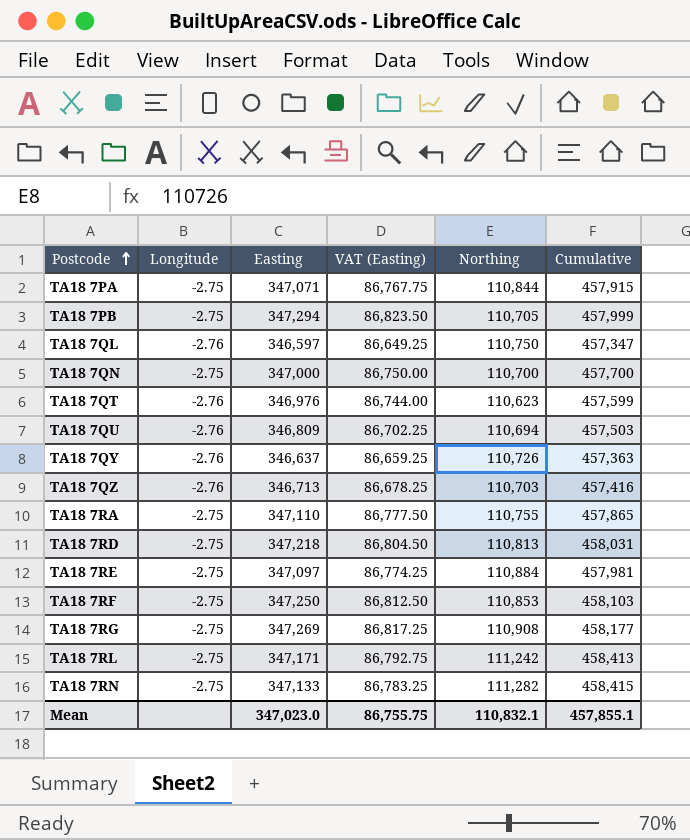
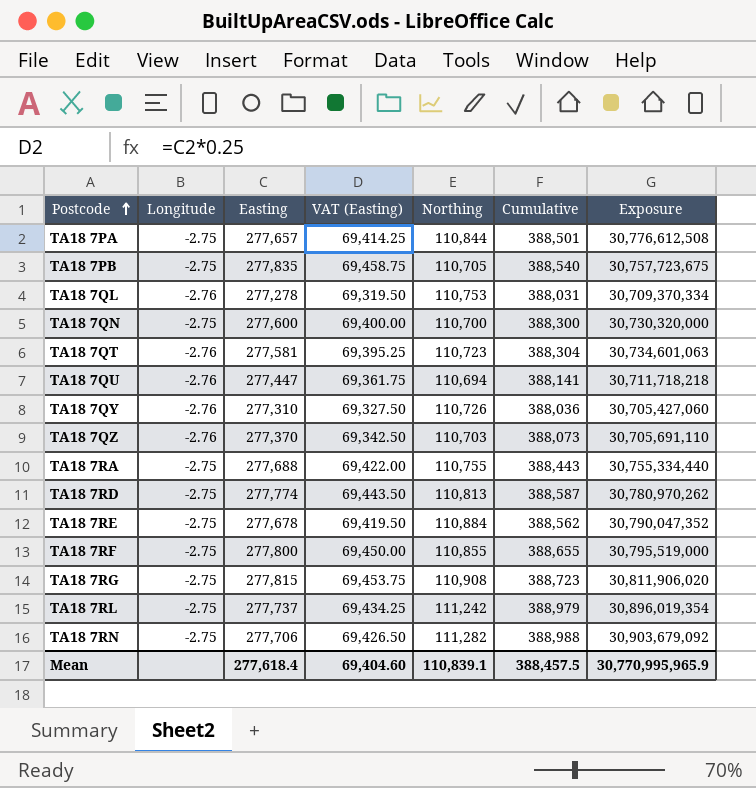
column Exposure | formula: none -> [Easting] * [Northing]
TA18 7PA | Easting: 347,071 -> 277,657
TA18 7PA | VAT (Easting): 86,767.75 -> 69,414.25
TA18 7PA | Cumulative: 457,915 -> 388,501
TA18 7PB | Easting: 347,294 -> 277,835
TA18 7PB | VAT (Easting): 86,823.50 -> 69,458.75
TA18 7PB | Cumulative: 457,999 -> 388,540
TA18 7QL | Easting: 346,597 -> 277,278
TA18 7QL | VAT (Easting): 86,649.25 -> 69,319.50
TA18 7QL | Northing: 110,750 -> 110,753
TA18 7QL | Cumulative: 457,347 -> 388,031
TA18 7QN | Easting: 347,000 -> 277,600
TA18 7QN | VAT (Easting): 86,750.00 -> 69,400.00
TA18 7QN | Cumulative: 457,700 -> 388,300
TA18 7QT | Easting: 346,976 -> 277,581
TA18 7QT | VAT (Easting): 86,744.00 -> 69,395.25
TA18 7QT | Northing: 110,623 -> 110,723
TA18 7QT | Cumulative: 457,599 -> 388,304
TA18 7QU | Easting: 346,809 -> 277,447
TA18 7QU | VAT (Easting): 86,702.25 -> 69,361.75
TA18 7QU | Cumulative: 457,503 -> 388,141
TA18 7QY | Easting: 346,637 -> 277,310
TA18 7QY | VAT (Easting): 86,659.25 -> 69,327.50
TA18 7QY | Cumulative: 457,363 -> 388,036
TA18 7QZ | Easting: 346,713 -> 277,370
TA18 7QZ | VAT (Easting): 86,678.25 -> 69,342.50
TA18 7QZ | Cumulative: 457,416 -> 388,073
TA18 7RA | Easting: 347,110 -> 277,688
TA18 7RA | VAT (Easting): 86,777.50 -> 69,422.00
TA18 7RA | Cumulative: 457,865 -> 388,443
TA18 7RD | Easting: 347,218 -> 277,774
TA18 7RD | VAT (Easting): 86,804.50 -> 69,443.50
TA18 7RD | Cumulative: 458,031 -> 388,587
TA18 7RE | Easting: 347,097 -> 277,678
TA18 7RE | VAT (Easting): 86,774.25 -> 69,419.50
TA18 7RE | Cumulative: 457,981 -> 388,562
TA18 7RF | Easting: 347,250 -> 277,800
TA18 7RF | VAT (Easting): 86,812.50 -> 69,450.00
TA18 7RF | Northing: 110,853 -> 110,855
TA18 7RF | Cumulative: 458,103 -> 388,655
TA18 7RG | Easting: 347,269 -> 277,815
TA18 7RG | VAT (Easting): 86,817.25 -> 69,453.75
TA18 7RG | Cumulative: 458,177 -> 388,723
TA18 7RL | Easting: 347,171 -> 277,737
TA18 7RL | VAT (Easting): 86,792.75 -> 69,434.25
TA18 7RL | Cumulative: 458,413 -> 388,979
TA18 7RN | Easting: 347,133 -> 277,706
TA18 7RN | VAT (Easting): 86,783.25 -> 69,426.50
TA18 7RN | Cumulative: 458,415 -> 388,988
Mean | Easting: 347,023.0 -> 277,618.4
Mean | VAT (Easting): 86,755.75 -> 69,404.60
Mean | Northing: 110,832.1 -> 110,839.1
Mean | Cumulative: 457,855.1 -> 388,457.5

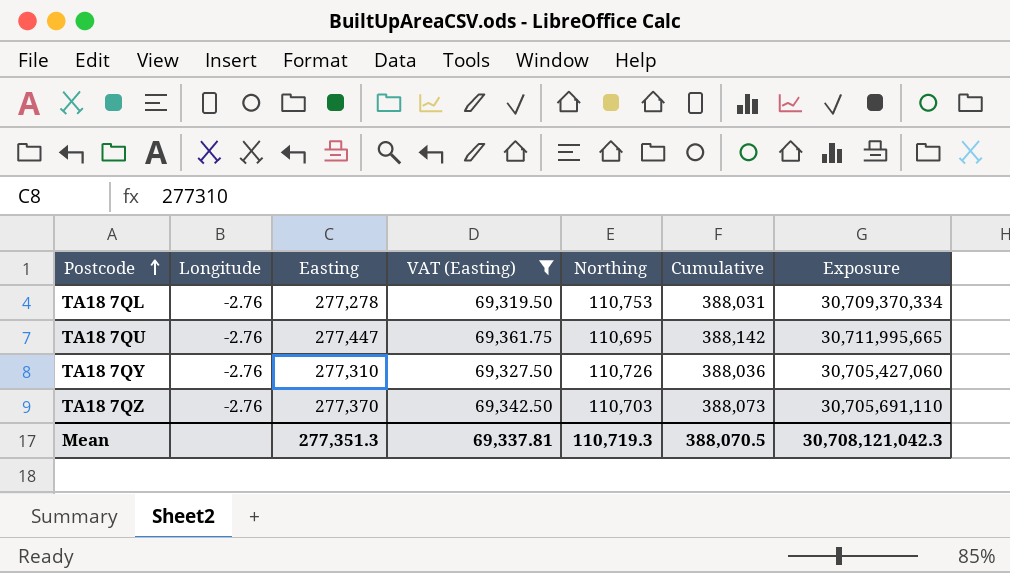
filter: none -> VAT (Easting) <= 69,361.75
TA18 7QU | Northing: 110,694 -> 110,695
TA18 7QU | Cumulative: 388,141 -> 388,142
TA18 7QU | Exposure: 30,711,718,218 -> 30,711,995,665
Mean | Easting: 277,618.4 -> 277,351.3
Mean | VAT (Easting): 69,404.60 -> 69,337.81
Mean | Northing: 110,839.1 -> 110,719.3
Mean | Cumulative: 388,457.5 -> 388,070.5
Mean | Exposure: 30,770,995,965.9 -> 30,708,121,042.3

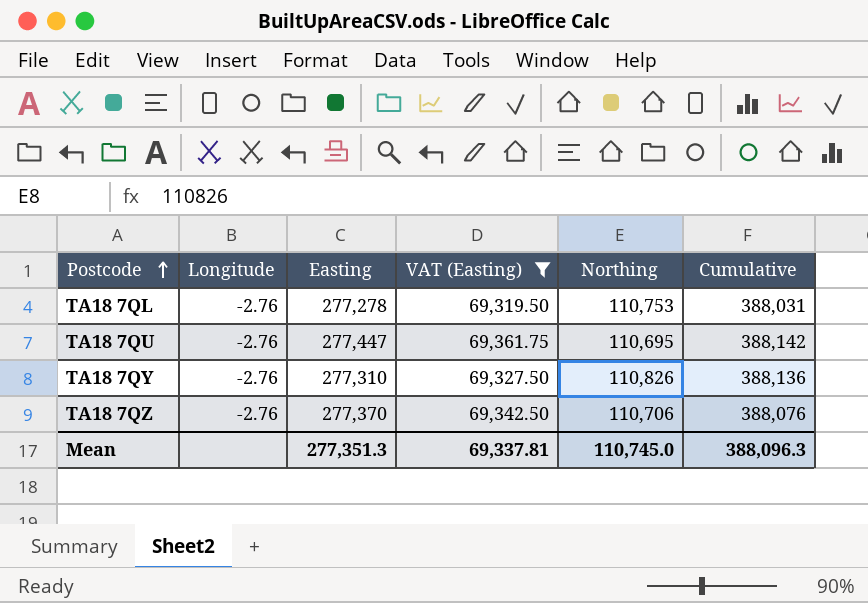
column Exposure | formula: [Easting] * [Northing] -> none
TA18 7QY | Northing: 110,726 -> 110,826
TA18 7QY | Cumulative: 388,036 -> 388,136
TA18 7QZ | Northing: 110,703 -> 110,706
TA18 7QZ | Cumulative: 388,073 -> 388,076
Mean | Northing: 110,719.3 -> 110,745.0
Mean | Cumulative: 388,070.5 -> 388,096.3

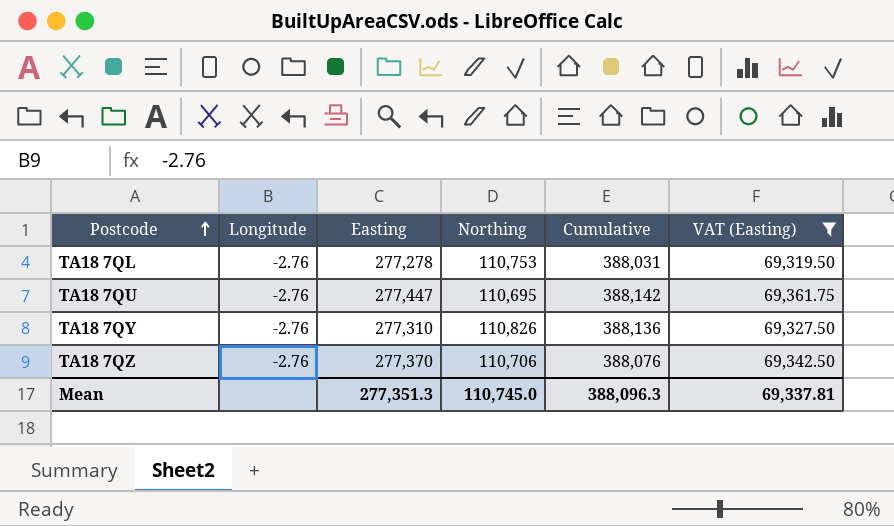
column VAT (Easting) | position: 4 -> 6

